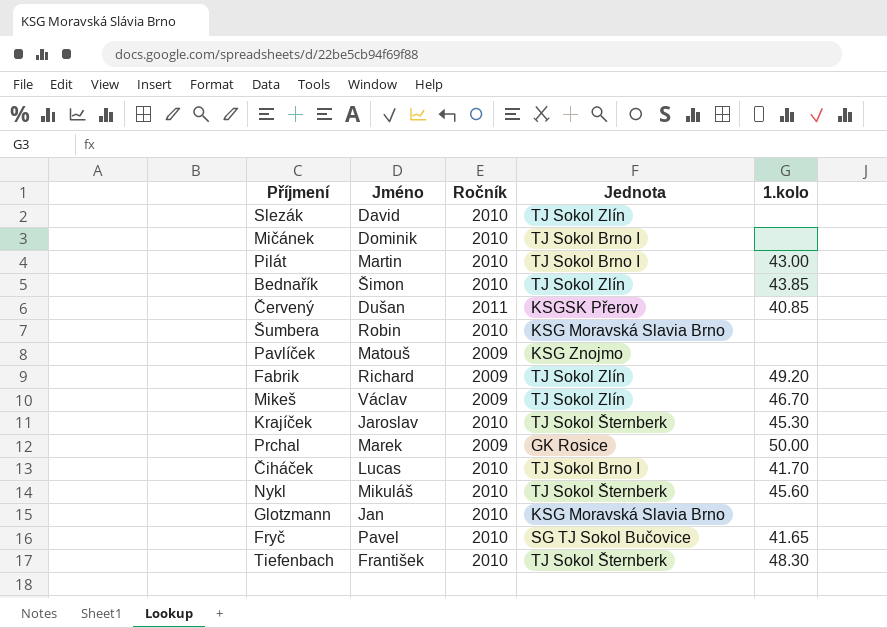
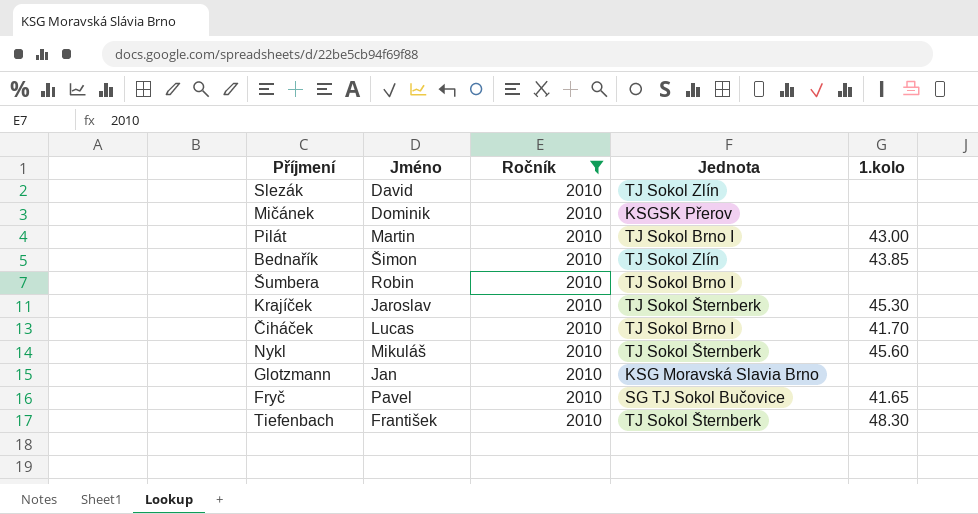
filter: none -> Ročník = 2010
Mičánek | Jednota: TJ Sokol Brno I -> KSGSK Přerov
Šumbera | Jednota: KSG Moravská Slavia Brno -> TJ Sokol Brno I

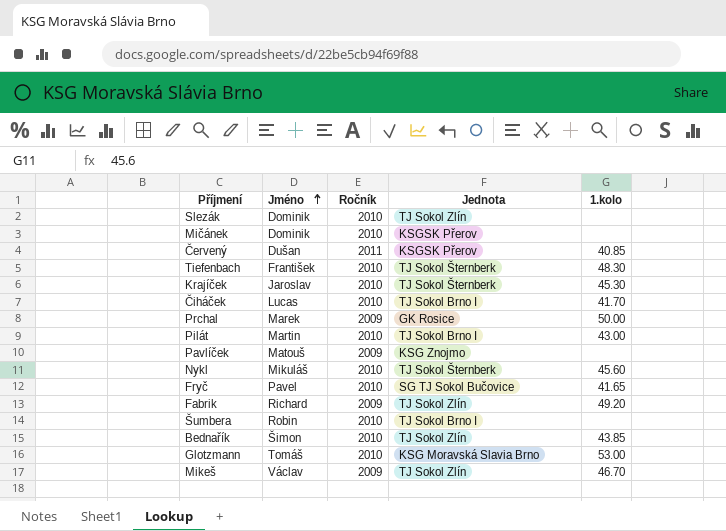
filter: Ročník = 2010 -> none
row order: none -> Jméno ascending
Slezák | Jméno: David -> Dominik
Glotzmann | Jméno: Jan -> Tomáš
Glotzmann | 1.kolo: none -> 53.00

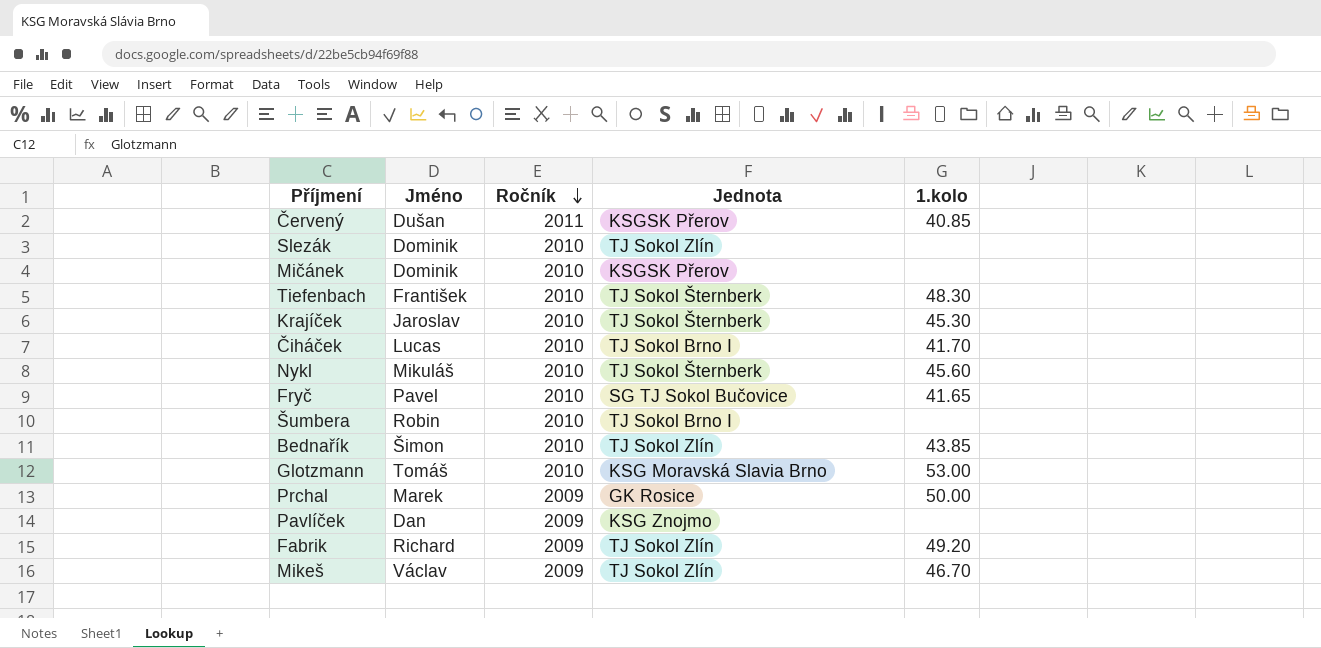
row order: Jméno ascending -> Ročník descending
row Pilát: Martin | 2010 | TJ Sokol Brno I | 43.00 -> none
Pavlíček | Jméno: Matouš -> Dan

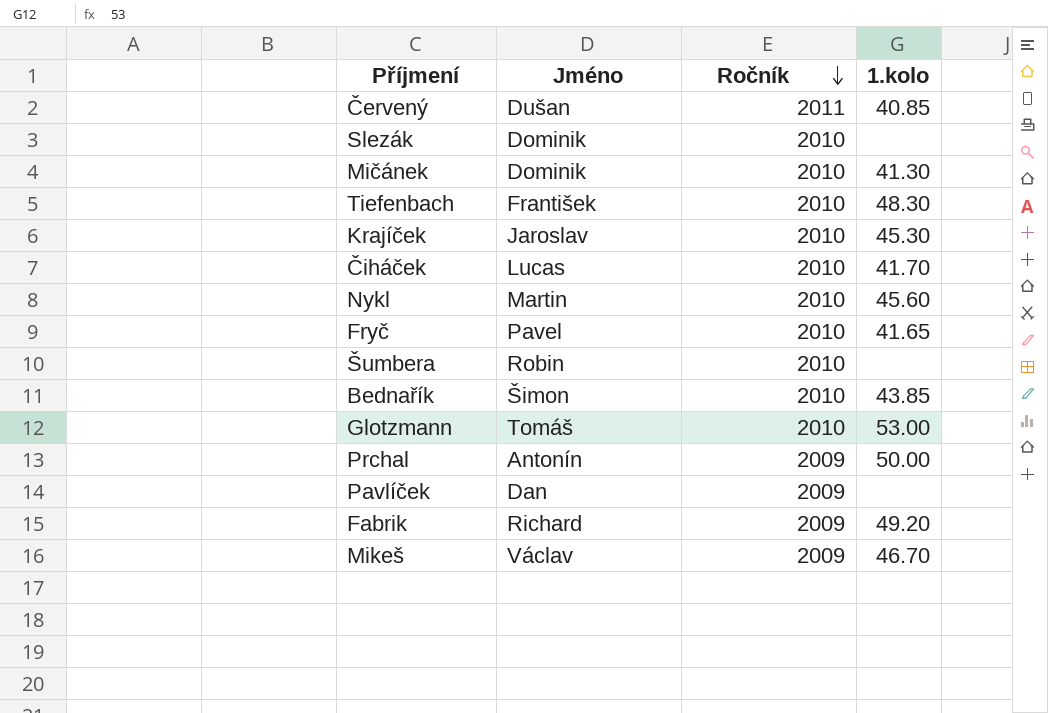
column Jednota | position: 4 -> none
Mičánek | 1.kolo: none -> 41.30
Nykl | Jméno: Mikuláš -> Martin
Prchal | Jméno: Marek -> Antonín

